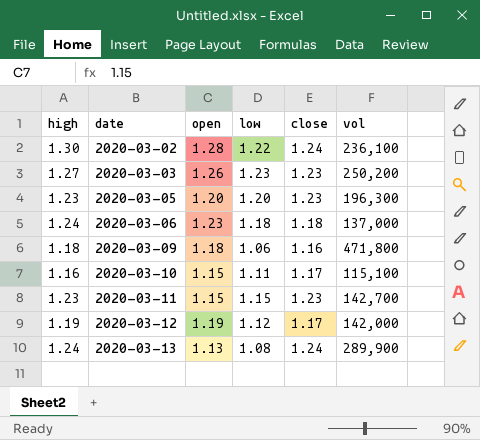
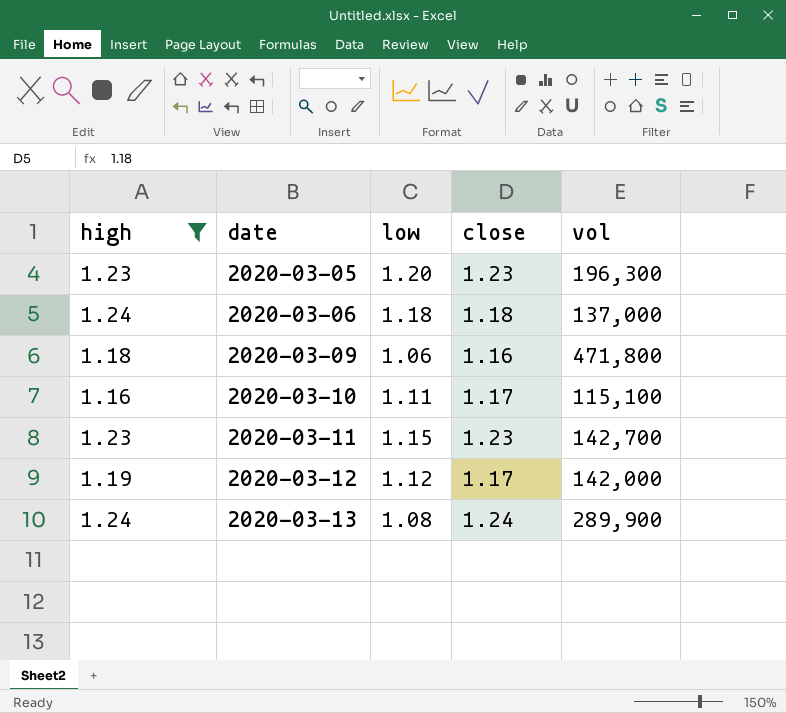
filter: none -> high <= 1.24
column open | position: 3 -> none

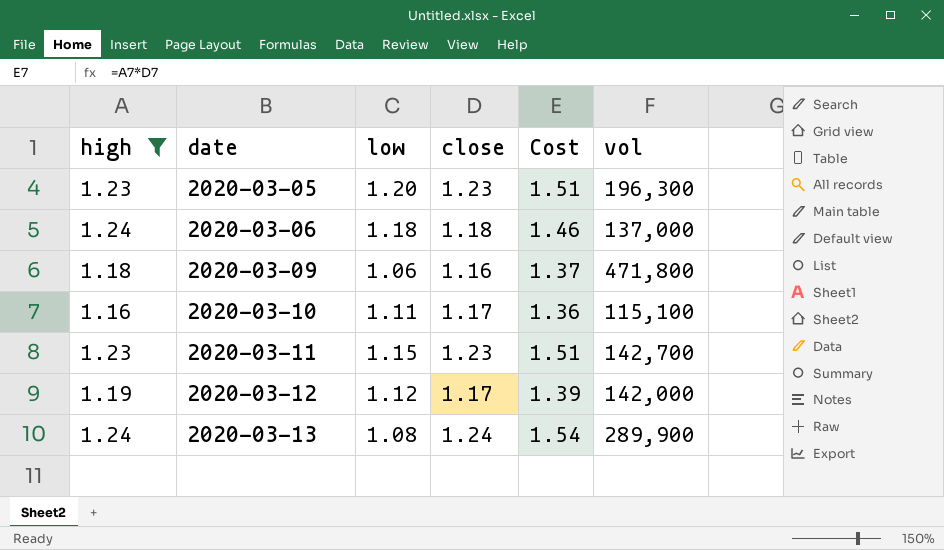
column Cost | formula: none -> [high] * [close]

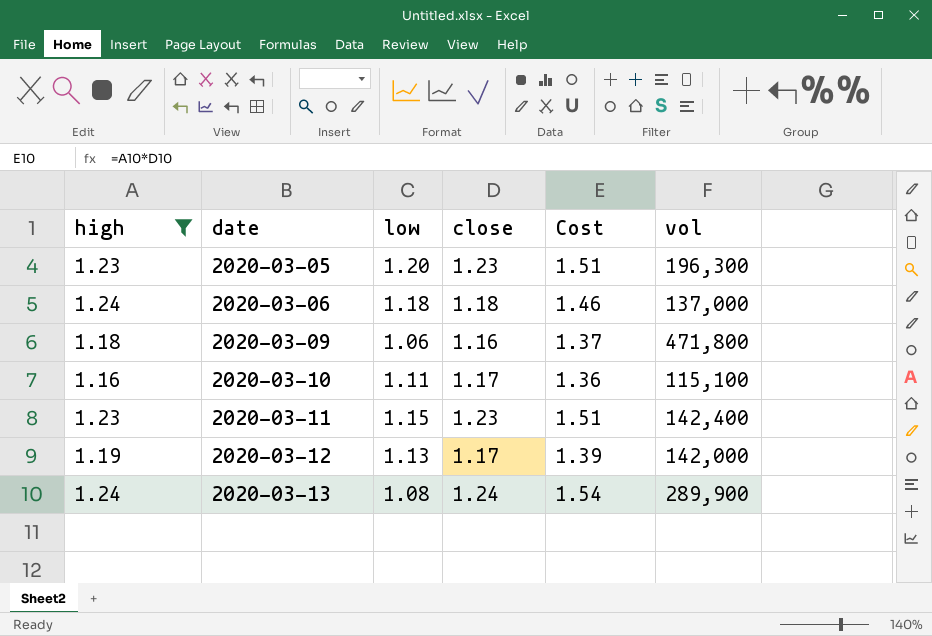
2020-03-11 | vol: 142,700 -> 142,400
2020-03-12 | low: 1.12 -> 1.13

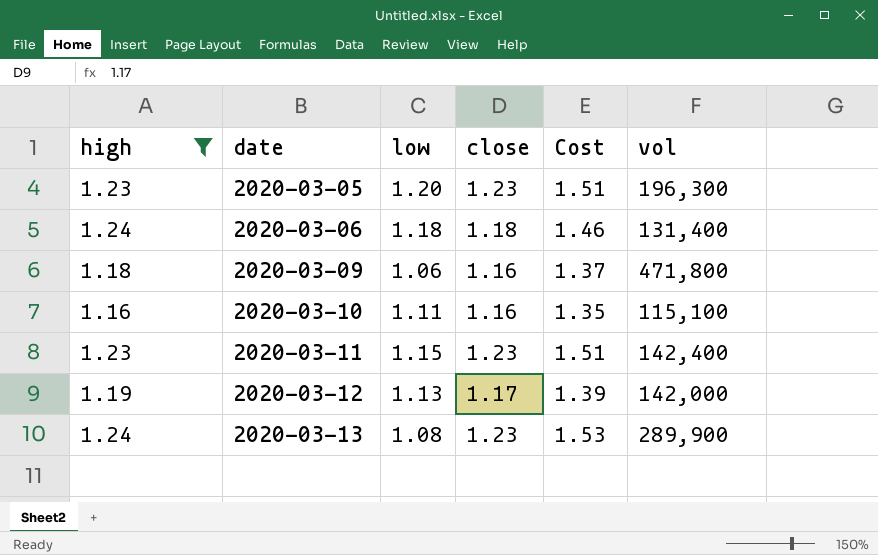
2020-03-06 | vol: 137,000 -> 131,400
2020-03-10 | close: 1.17 -> 1.16
2020-03-10 | Cost: 1.36 -> 1.35
2020-03-13 | close: 1.24 -> 1.23
2020-03-13 | Cost: 1.54 -> 1.53

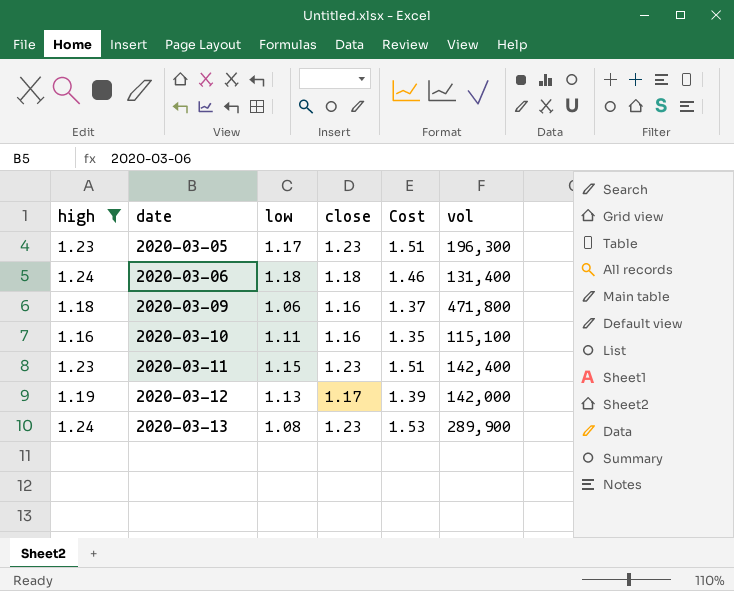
2020-03-05 | low: 1.20 -> 1.17

